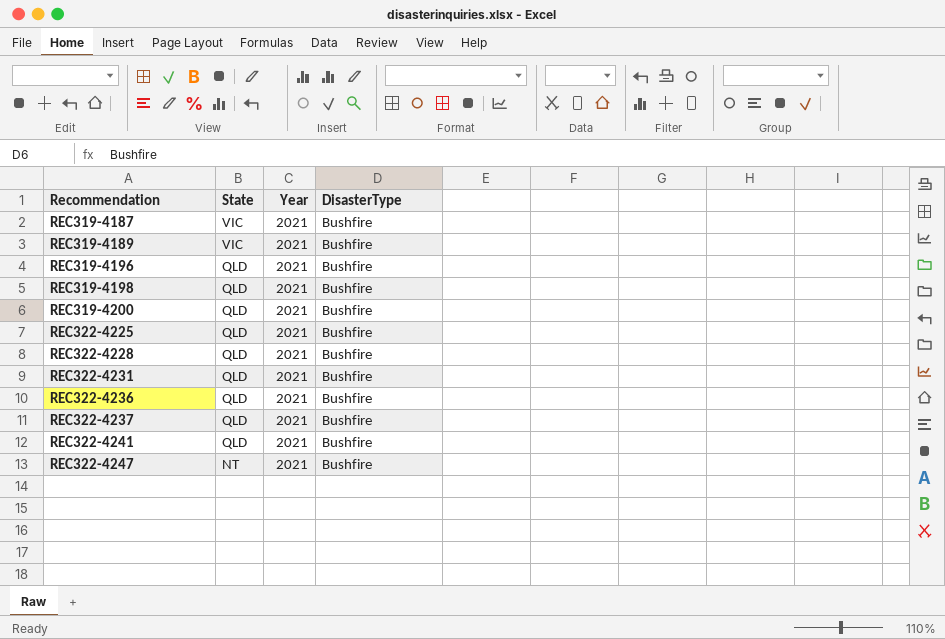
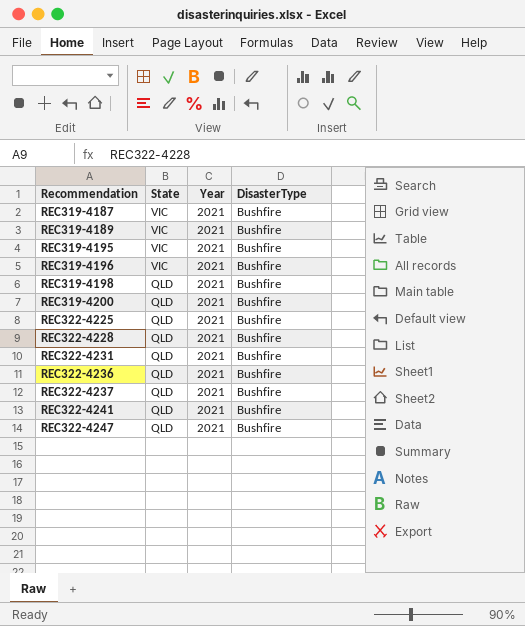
row REC319-4195: none -> VIC | 2021 | Bushfire
REC319-4196 | State: QLD -> VIC
REC322-4247 | State: NT -> QLD

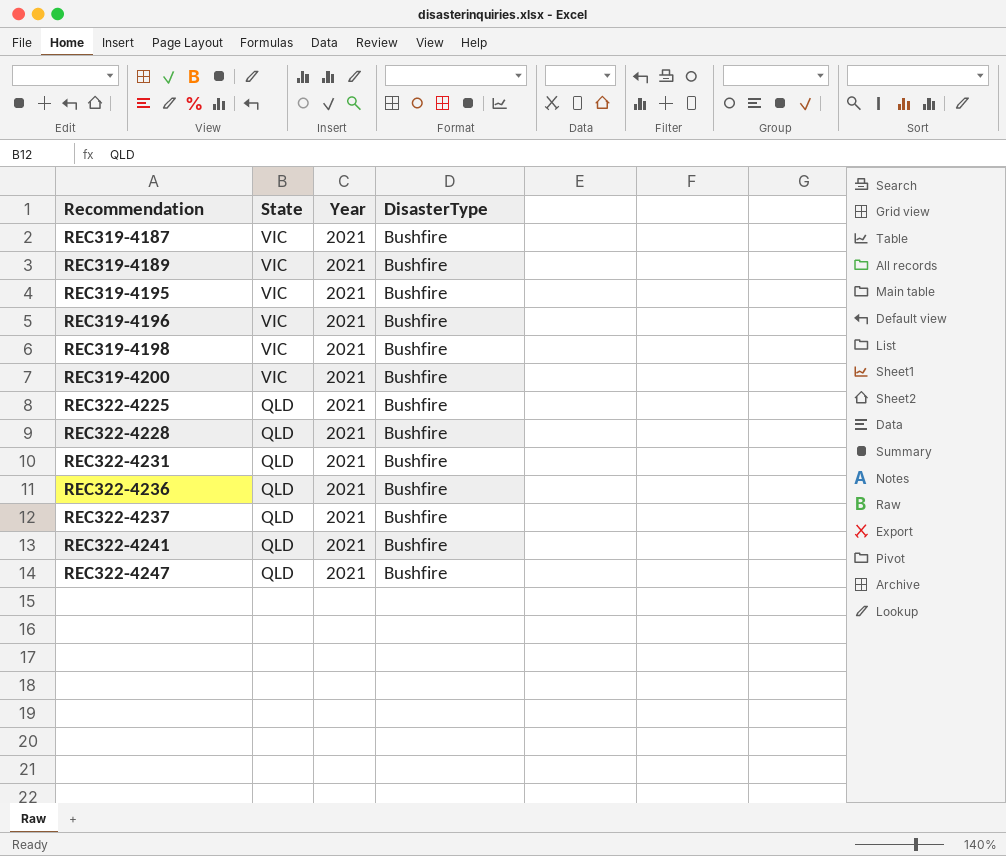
REC319-4198 | State: QLD -> VIC
REC319-4200 | State: QLD -> VIC

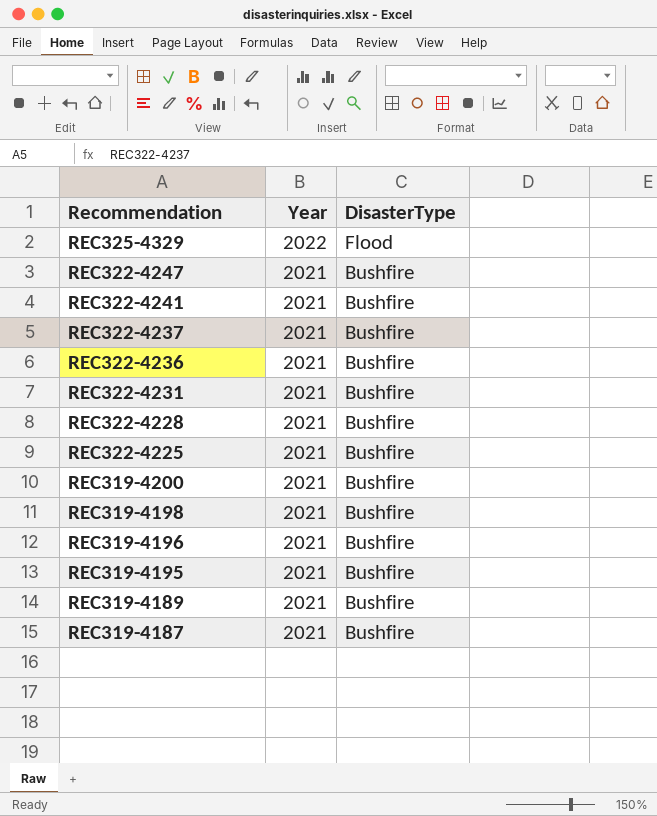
row order: Recommendation ascending -> Recommendation descending
column State | position: 2 -> none
row REC325-4329: none -> 2022 | Flood

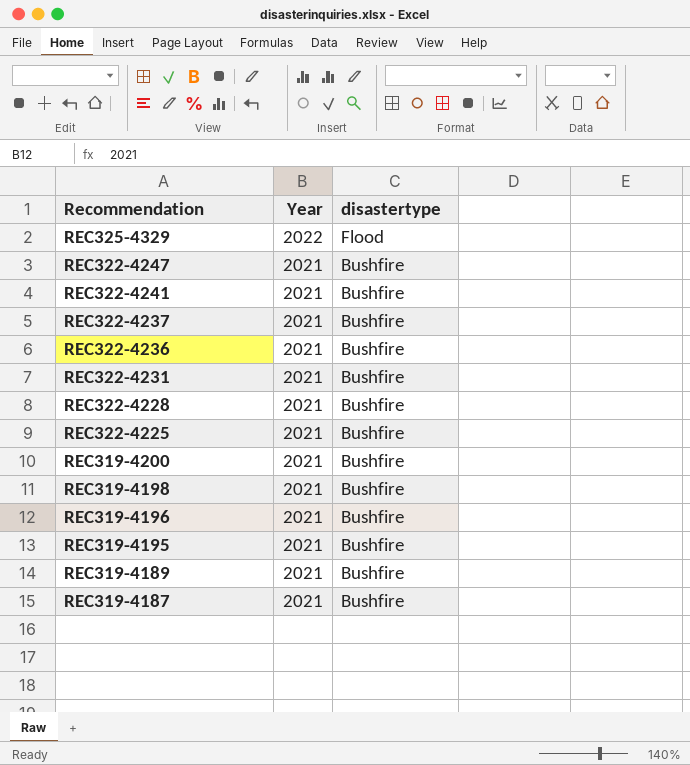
column name: DisasterType -> disastertype

